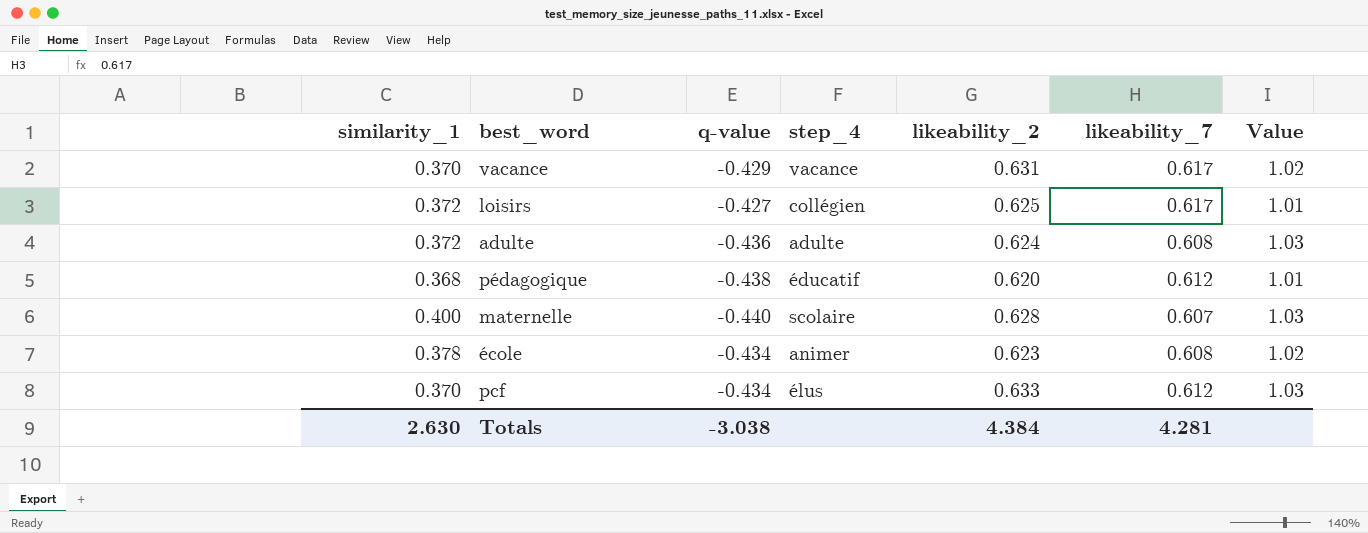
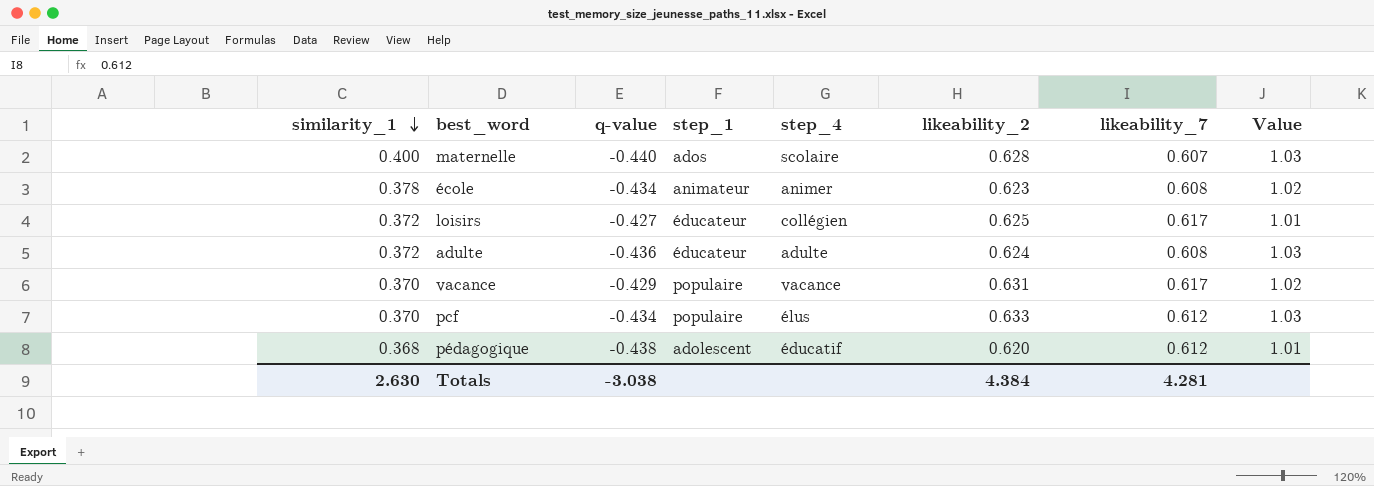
row order: none -> similarity_1 descending
column step_1 | position: none -> 4

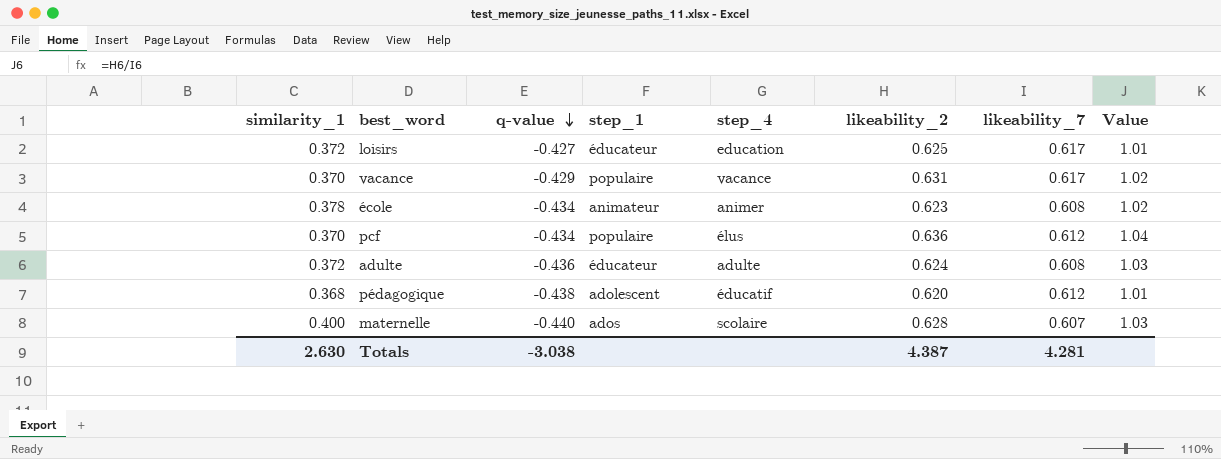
row order: similarity_1 descending -> q-value descending
loisirs | step_4: collégien -> education
pcf | likeability_2: 0.633 -> 0.636
pcf | Value: 1.03 -> 1.04
Totals | likeability_2: 4.384 -> 4.387

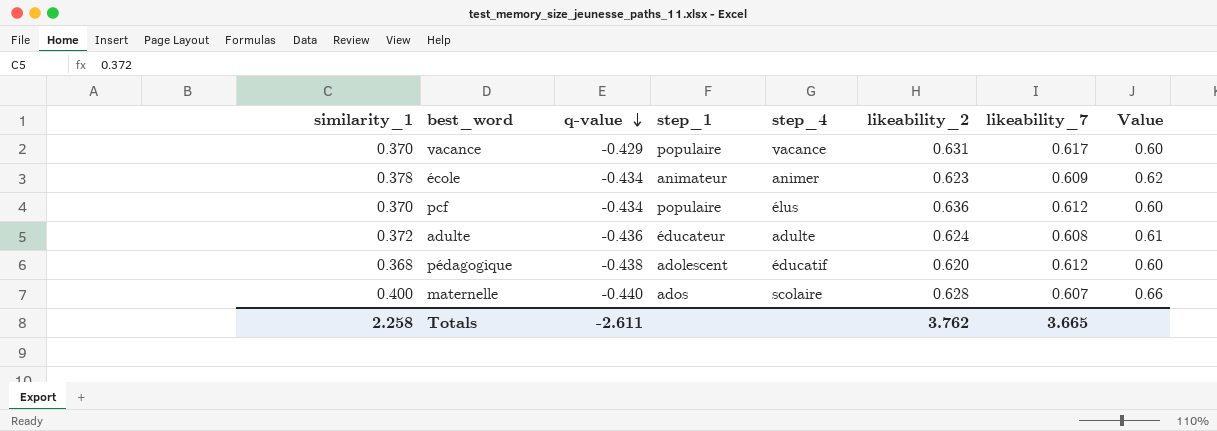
column Value | formula: [likeability_2] / [likeability_7] -> [similarity_1] / [likeability_7]
row loisirs: 0.372 | -0.427 | éducateur | education | 0.625 | 0.617 | 1.01 -> none
école | likeability_7: 0.608 -> 0.609
Totals | similarity_1: 2.630 -> 2.258
Totals | q-value: -3.038 -> -2.611
Totals | likeability_2: 4.387 -> 3.762
Totals | likeability_7: 4.281 -> 3.665

